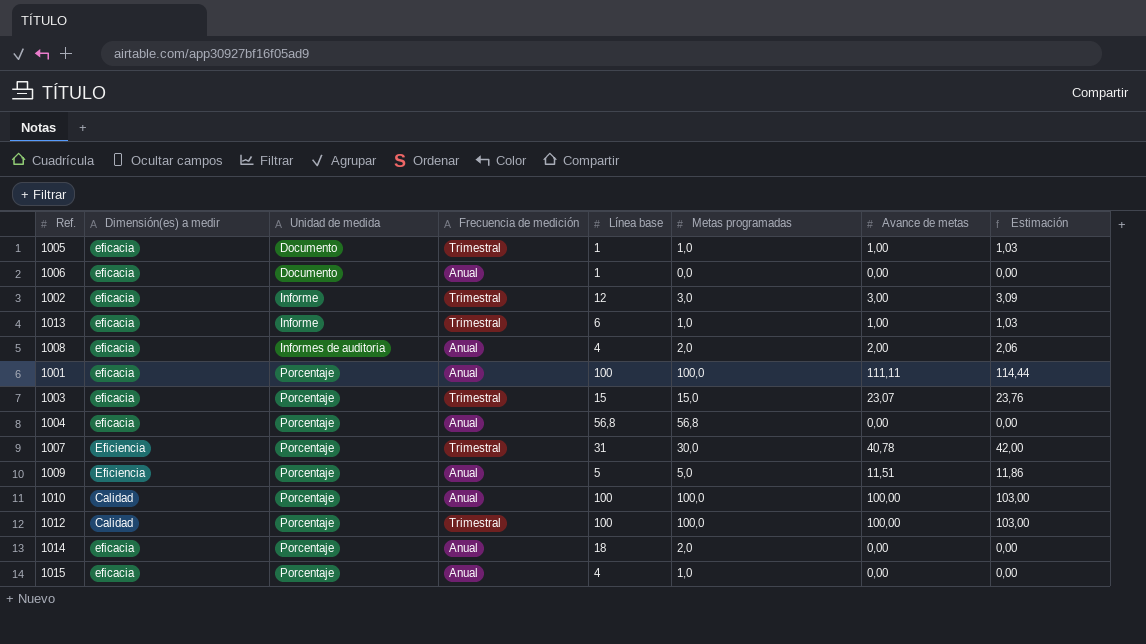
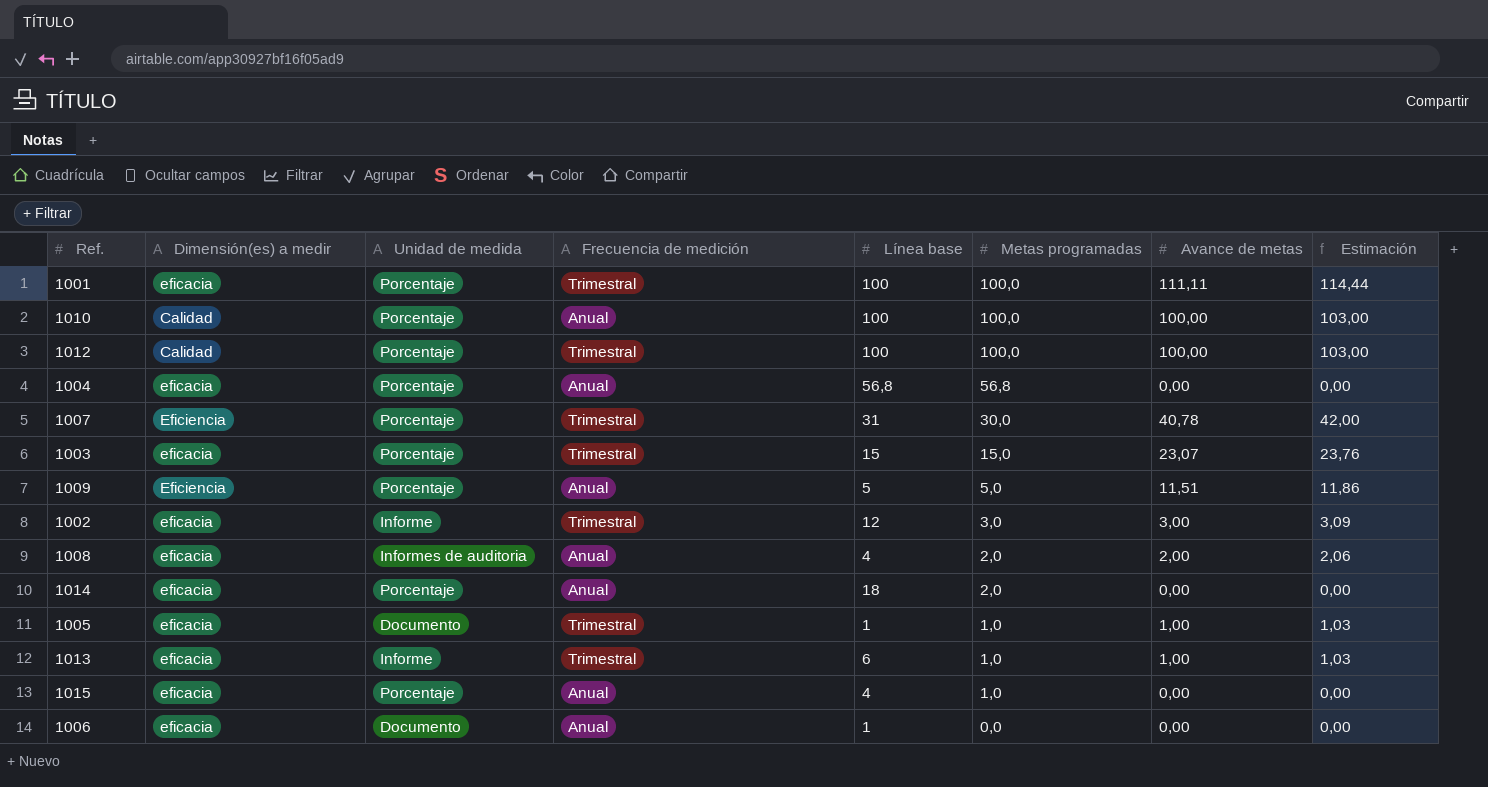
row order: Unidad de medida ascending -> Metas programadas descending
1001 | Frecuencia de medición: Anual -> Trimestral

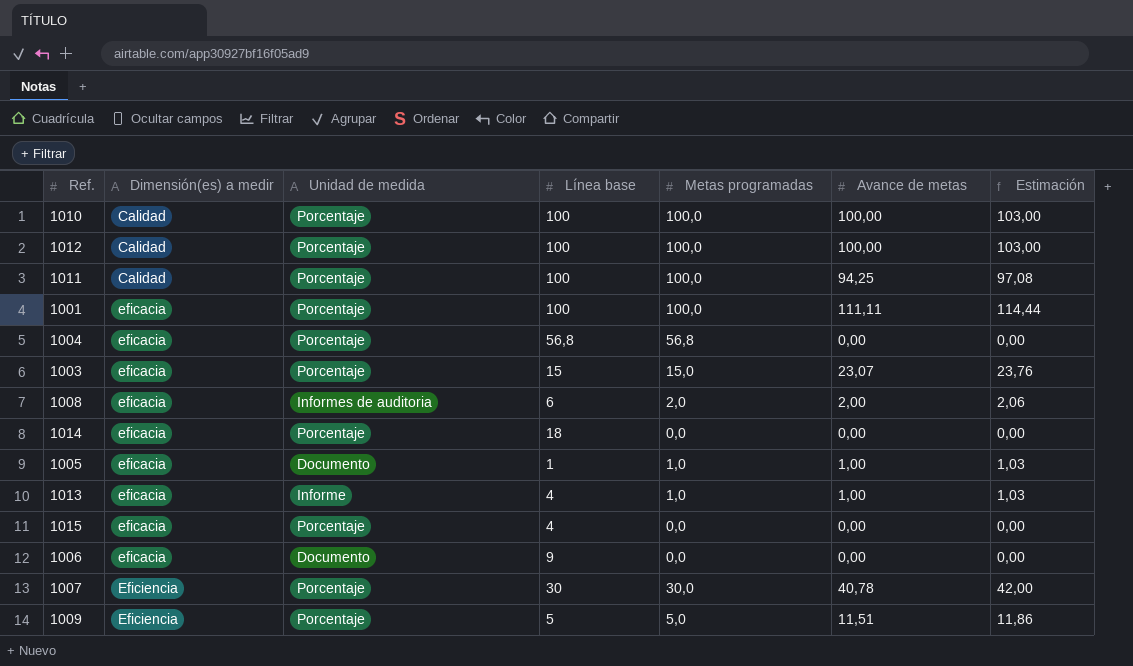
row order: Metas programadas descending -> Dimensión(es) a medir ascending
column Frecuencia de medición | position: 4 -> none
row 1002: eficacia | Informe | Trimestral | 12 | 3,0 | 3,00 | 3,09 -> none
row 1011: none -> Calidad | Porcentaje | 100 | 100,0 | 94,25 | 97,08
1008 | Línea base: 4 -> 6
1014 | Metas programadas: 2,0 -> 0,0
1013 | Línea base: 6 -> 4
1015 | Metas programadas: 1,0 -> 0,0
1006 | Línea base: 1 -> 9
1007 | Línea base: 31 -> 30

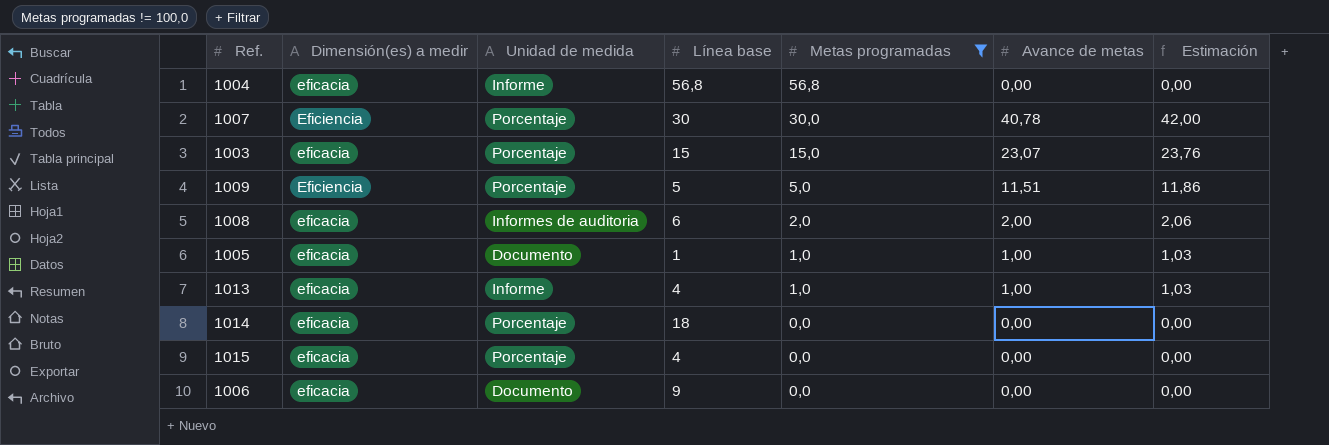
filter: none -> Metas programadas != 100,0
row order: Dimensión(es) a medir ascending -> Metas programadas descending
1004 | Unidad de medida: Porcentaje -> Informe

